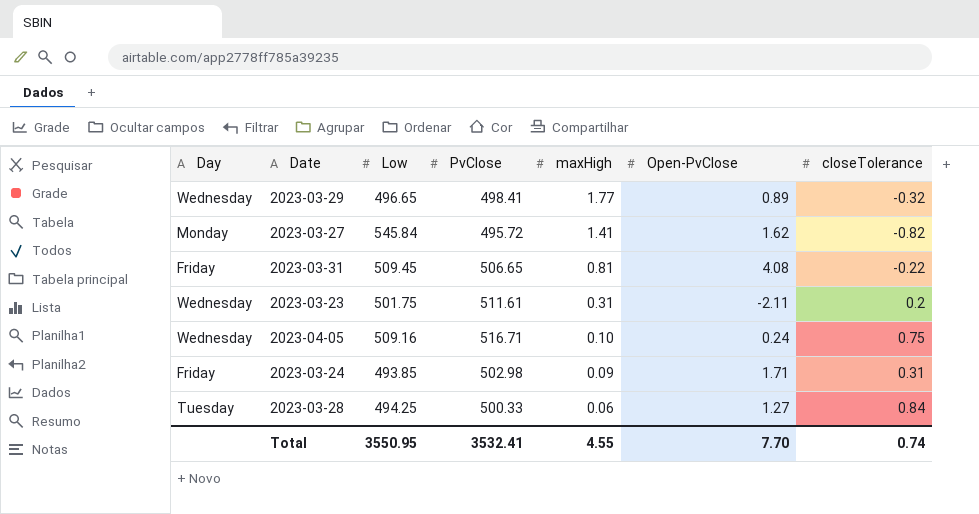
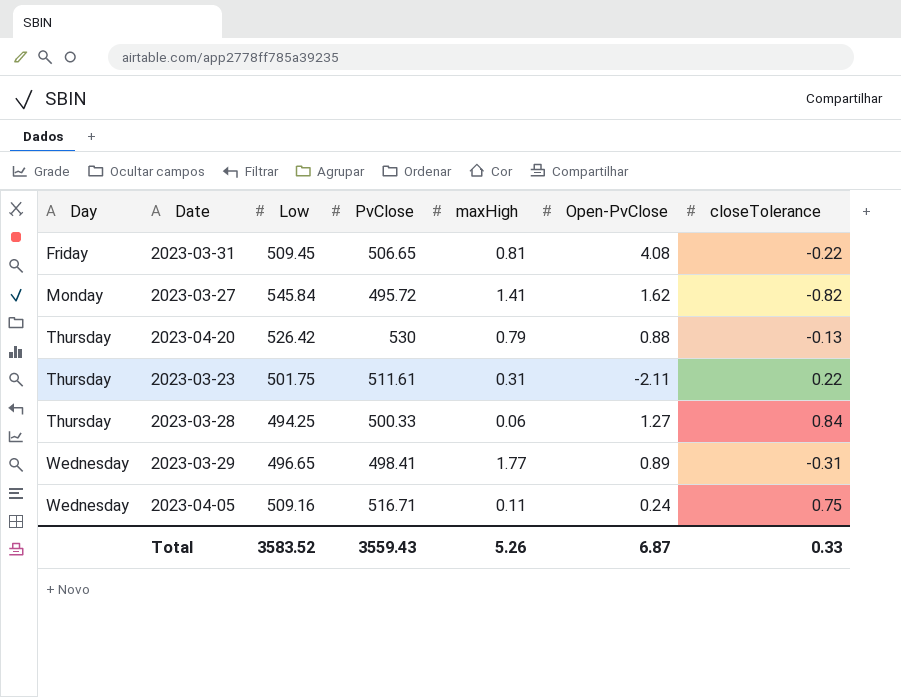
row order: maxHigh descending -> Day ascending
row 2023-03-24: Friday | 493.85 | 502.98 | 0.09 | 1.71 | 0.31 -> none
row 2023-04-20: none -> Thursday | 526.42 | 530 | 0.79 | 0.88 | -0.13
2023-03-23 | Day: Wednesday -> Thursday
2023-03-23 | closeTolerance: 0.2 -> 0.22
2023-03-28 | Day: Tuesday -> Thursday
2023-03-29 | closeTolerance: -0.32 -> -0.31
2023-04-05 | maxHigh: 0.10 -> 0.11
Total | Low: 3550.95 -> 3583.52
Total | PvClose: 3532.41 -> 3559.43
Total | maxHigh: 4.55 -> 5.26
Total | Open-PvClose: 7.70 -> 6.87
Total | closeTolerance: 0.74 -> 0.33

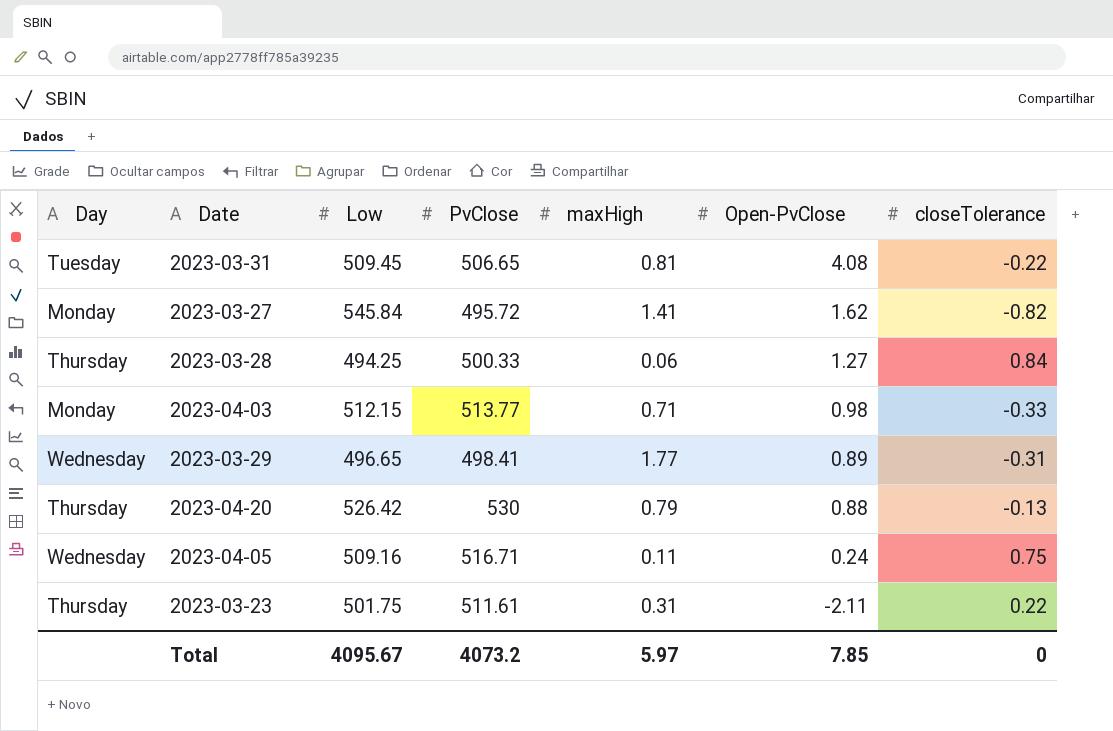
row order: Day ascending -> Open-PvClose descending
2023-03-31 | Day: Friday -> Tuesday
row 2023-04-03: none -> Monday | 512.15 | 513.77 | 0.71 | 0.98 | -0.33
Total | Low: 3583.52 -> 4095.67
Total | PvClose: 3559.43 -> 4073.2
Total | maxHigh: 5.26 -> 5.97
Total | Open-PvClose: 6.87 -> 7.85
Total | closeTolerance: 0.33 -> 0

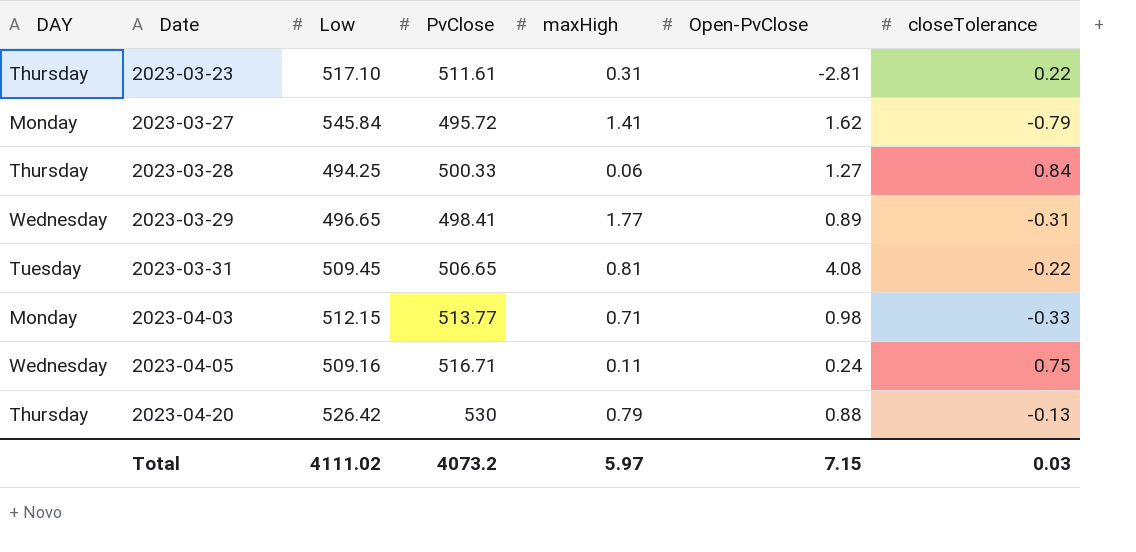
row order: Open-PvClose descending -> Date ascending
column name: Day -> DAY
2023-03-23 | Low: 501.75 -> 517.10
2023-03-23 | Open-PvClose: -2.11 -> -2.81
2023-03-27 | closeTolerance: -0.82 -> -0.79
Total | Low: 4095.67 -> 4111.02
Total | Open-PvClose: 7.85 -> 7.15
Total | closeTolerance: 0 -> 0.03

